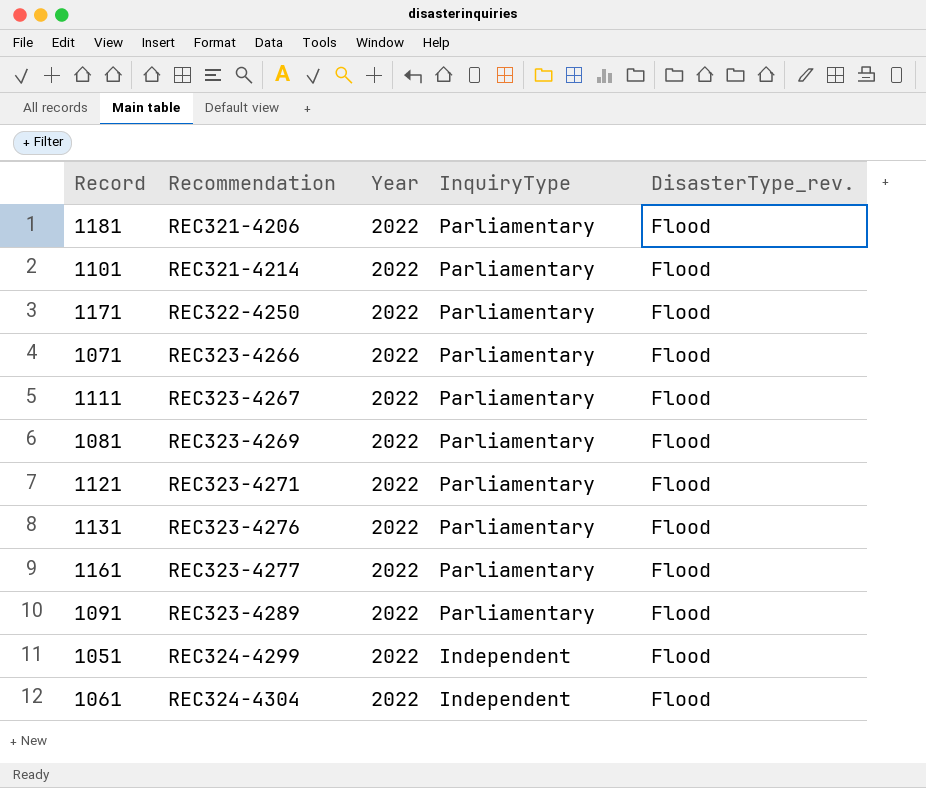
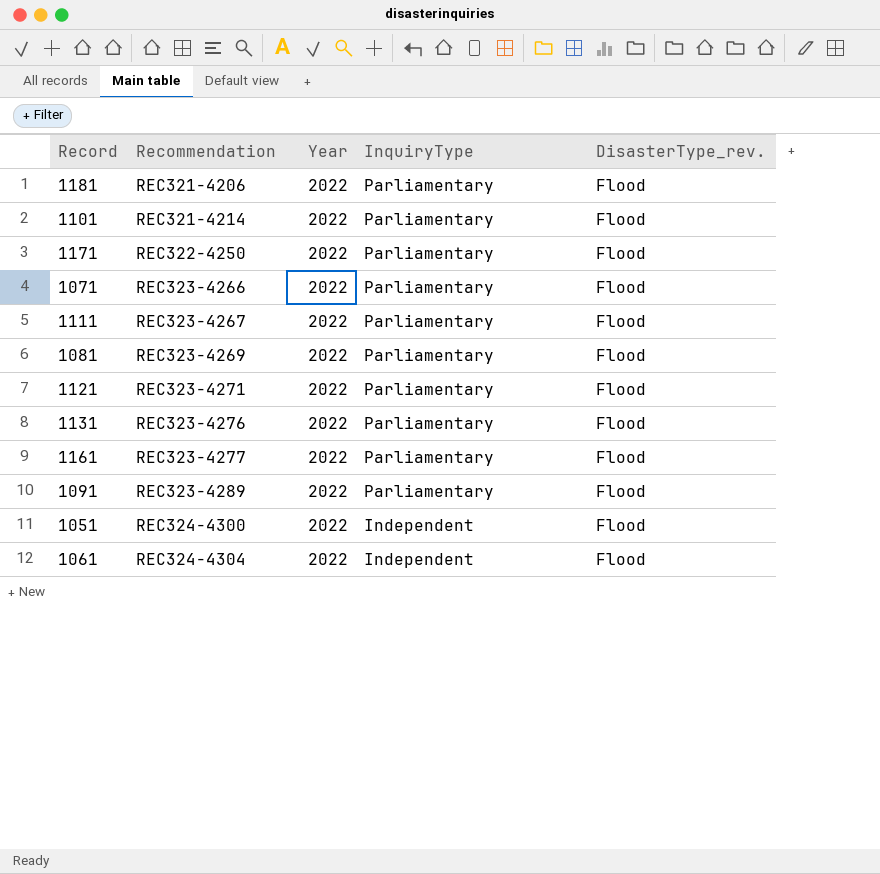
1051 | Recommendation: REC324-4299 -> REC324-4300

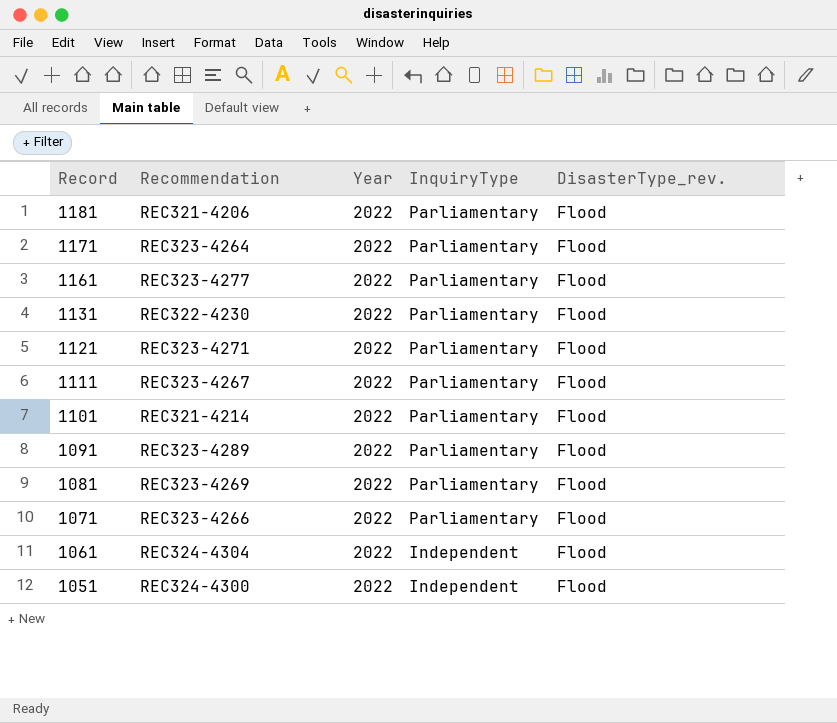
row order: Recommendation ascending -> Record descending
1171 | Recommendation: REC322-4250 -> REC323-4264
1131 | Recommendation: REC323-4276 -> REC322-4230

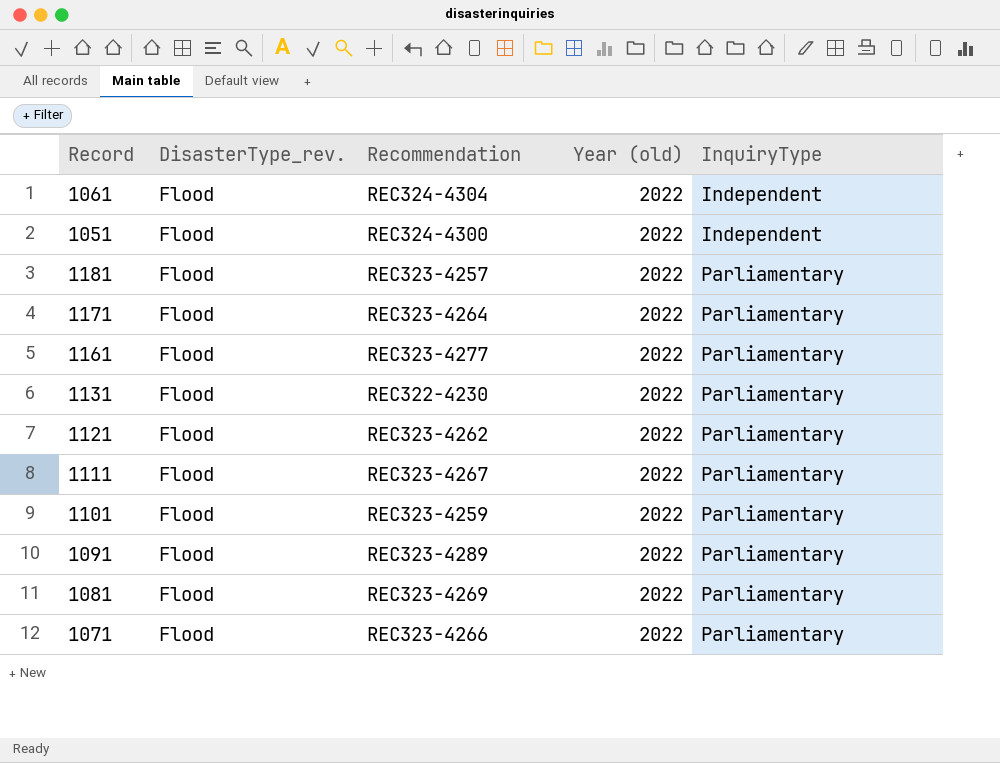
row order: Record descending -> InquiryType ascending
column DisasterType_rev. | position: 5 -> 2
column name: Year -> Year (old)
1181 | Recommendation: REC321-4206 -> REC323-4257
1121 | Recommendation: REC323-4271 -> REC323-4262
1101 | Recommendation: REC321-4214 -> REC323-4259

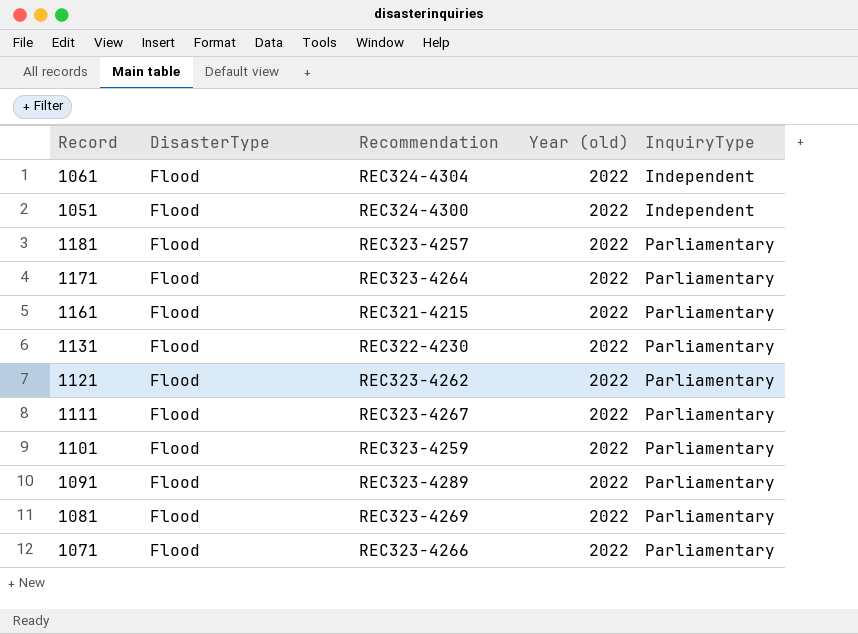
column name: DisasterType_rev. -> DisasterType
1161 | Recommendation: REC323-4277 -> REC321-4215

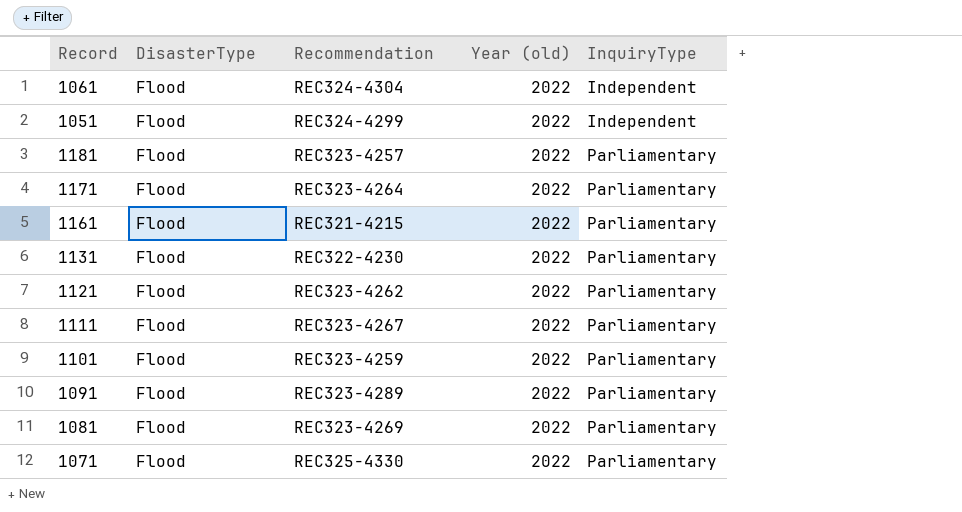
1051 | Recommendation: REC324-4300 -> REC324-4299
1071 | Recommendation: REC323-4266 -> REC325-4330

